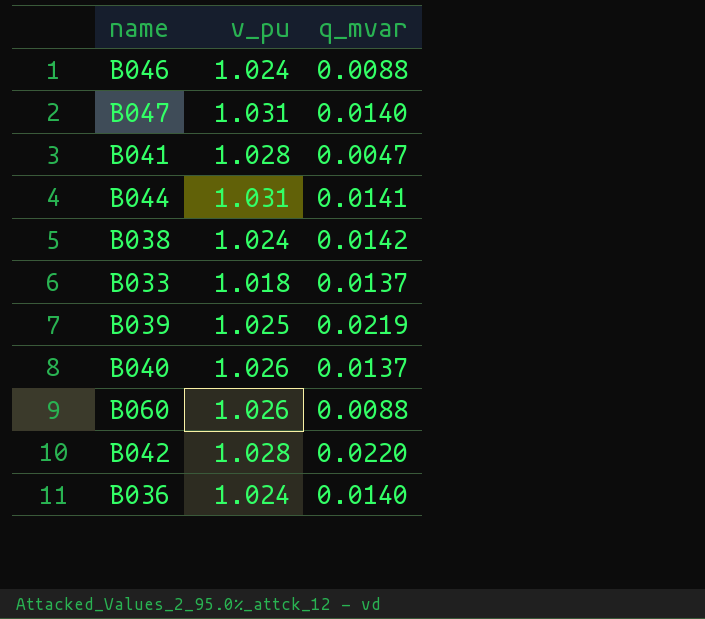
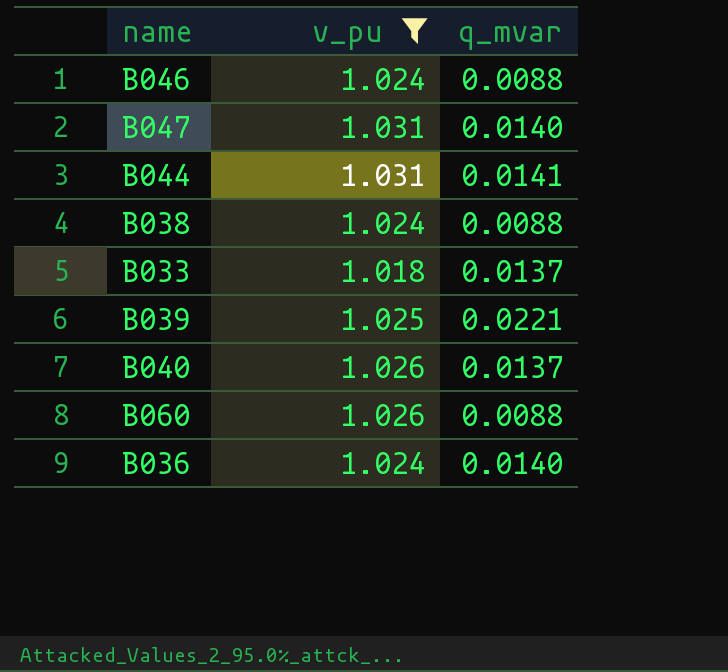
filter: none -> v_pu != 1.028
B038 | q_mvar: 0.0142 -> 0.0088
B039 | q_mvar: 0.0219 -> 0.0221

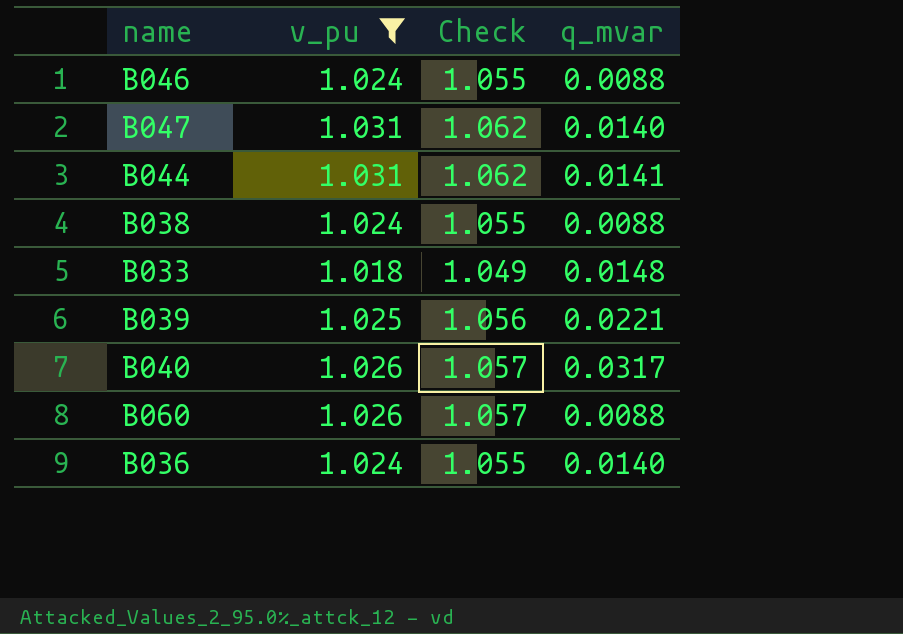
column Check | formula: none -> [v_pu] * 1.03
B033 | q_mvar: 0.0137 -> 0.0148
B040 | q_mvar: 0.0137 -> 0.0317

